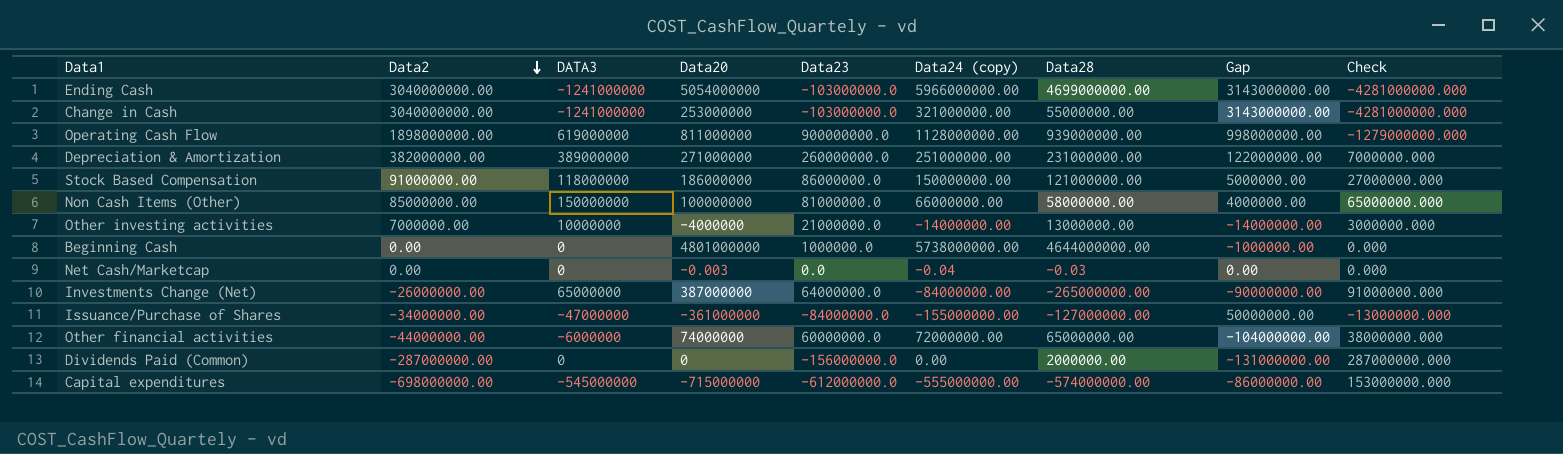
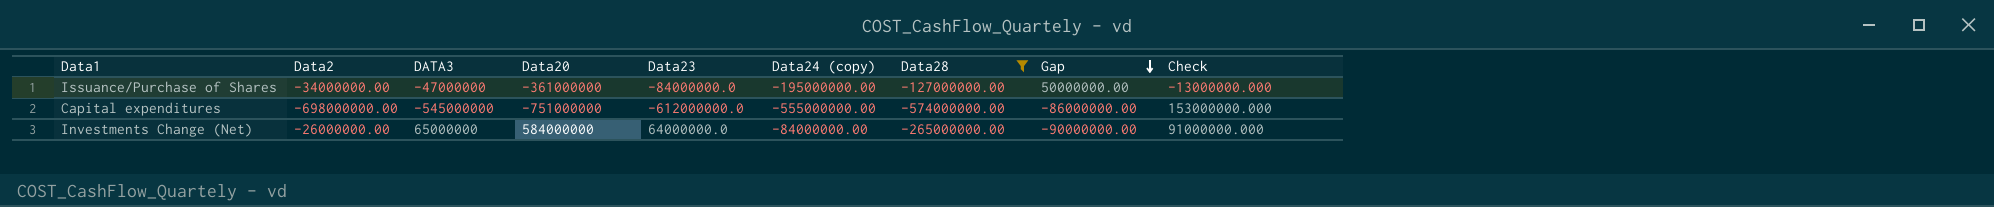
filter: none -> Data28 <= -127000000.00
row order: Data2 descending -> Gap descending
Issuance/Purchase of Shares | Data24 (copy): -155000000.00 -> -195000000.00
Capital expenditures | Data20: -715000000 -> -751000000
Investments Change (Net) | Data20: 387000000 -> 584000000

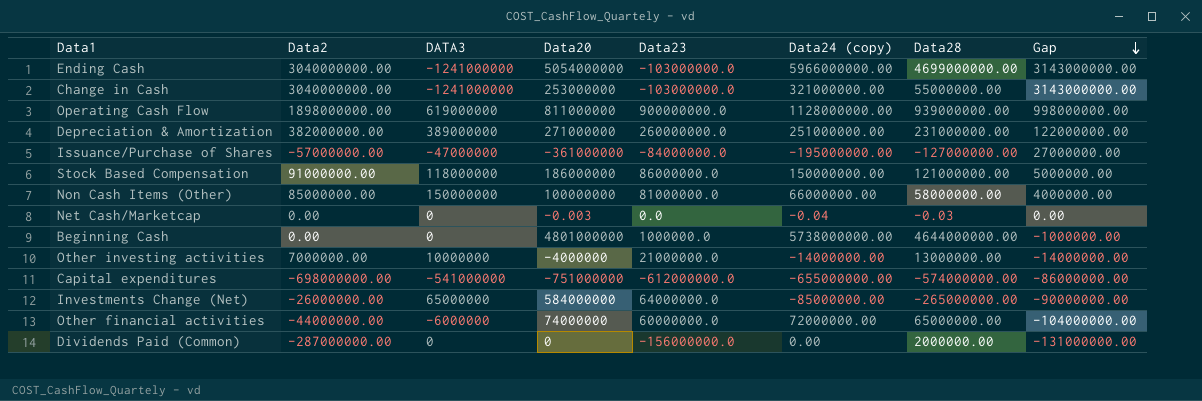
filter: Data28 <= -127000000.00 -> none
column Check | formula: [DATA3] - [Data2] -> none
Issuance/Purchase of Shares | Data2: -34000000.00 -> -57000000.00
Issuance/Purchase of Shares | Gap: 50000000.00 -> 27000000.00
Capital expenditures | DATA3: -545000000 -> -541000000
Capital expenditures | Data24 (copy): -555000000.00 -> -655000000.00
Investments Change (Net) | Data24 (copy): -84000000.00 -> -85000000.00

